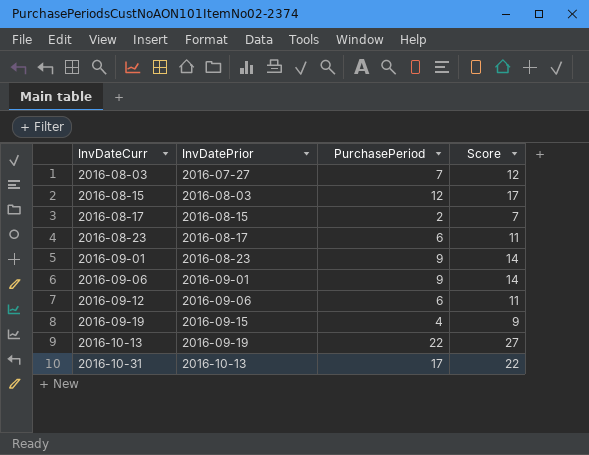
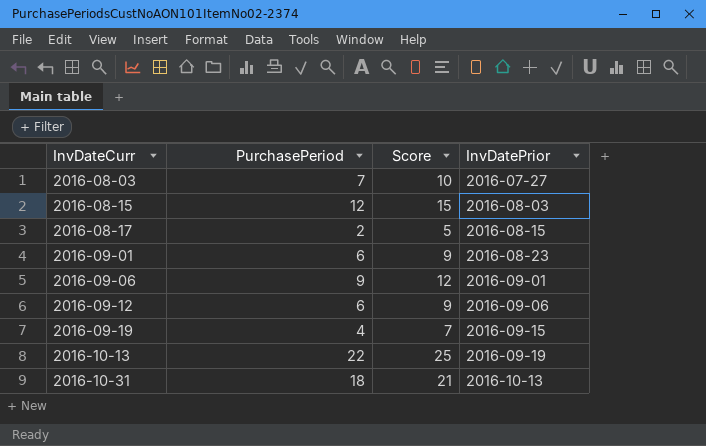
column Score | formula: [PurchasePeriod] + 5 -> [PurchasePeriod] + 3
column InvDatePrior | position: 2 -> 4
row 2016-08-23: 2016-08-17 | 6 | 11 -> none
2016-09-01 | PurchasePeriod: 9 -> 6
2016-10-31 | PurchasePeriod: 17 -> 18

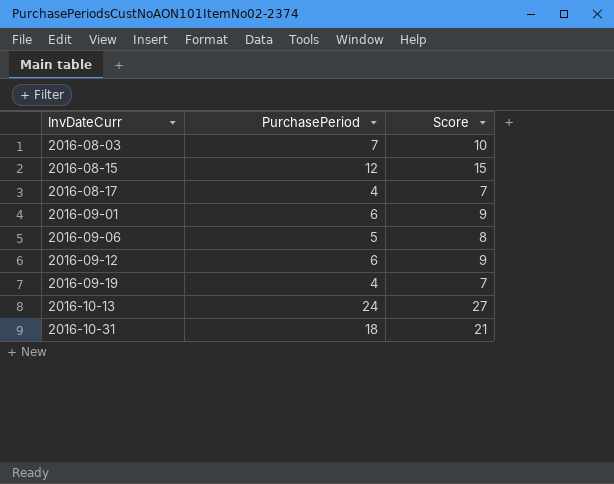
column InvDatePrior | position: 4 -> none
2016-08-17 | PurchasePeriod: 2 -> 4
2016-08-17 | Score: 5 -> 7
2016-09-06 | PurchasePeriod: 9 -> 5
2016-09-06 | Score: 12 -> 8
2016-10-13 | PurchasePeriod: 22 -> 24
2016-10-13 | Score: 25 -> 27

